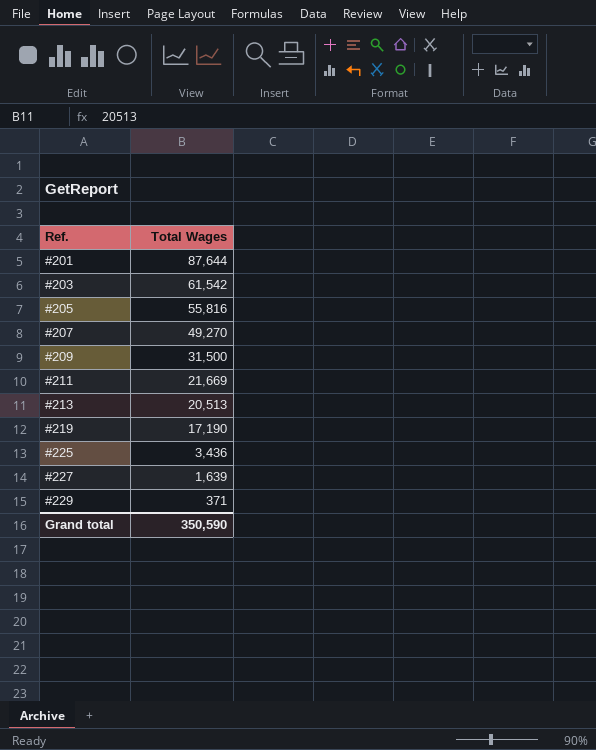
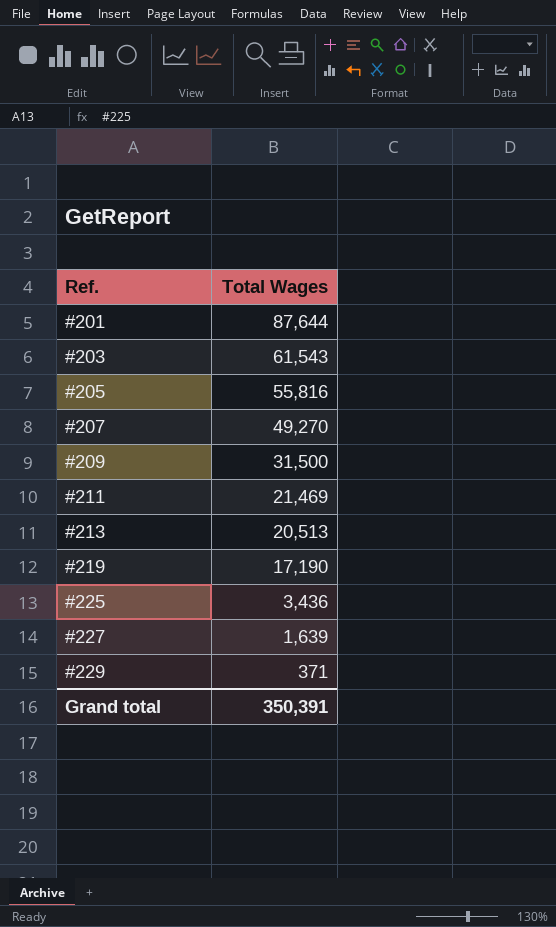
#203 | Total Wages: 61,542 -> 61,543
#211 | Total Wages: 21,669 -> 21,469
Grand total | Total Wages: 350,590 -> 350,391

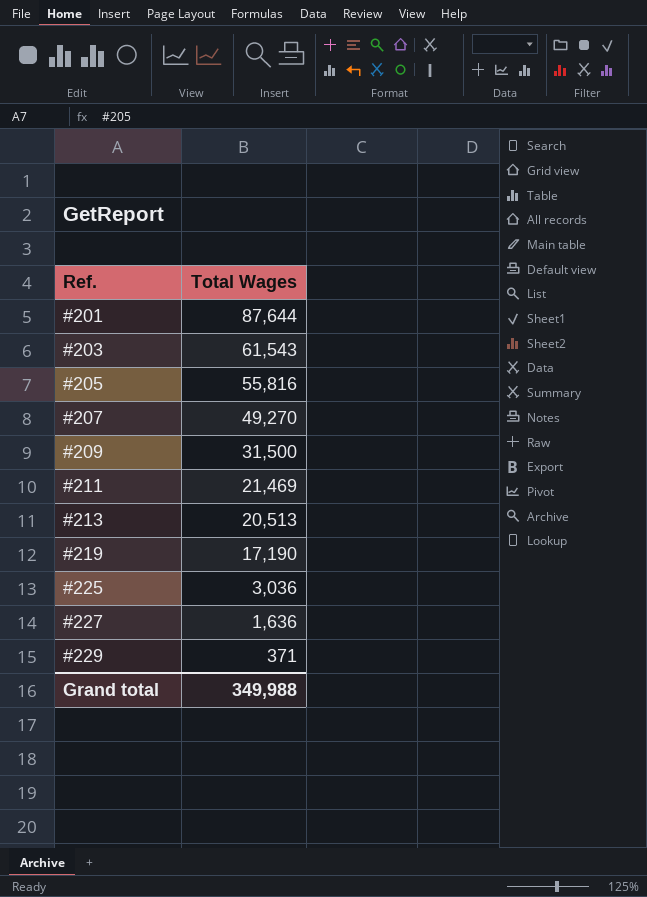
#225 | Total Wages: 3,436 -> 3,036
#227 | Total Wages: 1,639 -> 1,636
Grand total | Total Wages: 350,391 -> 349,988

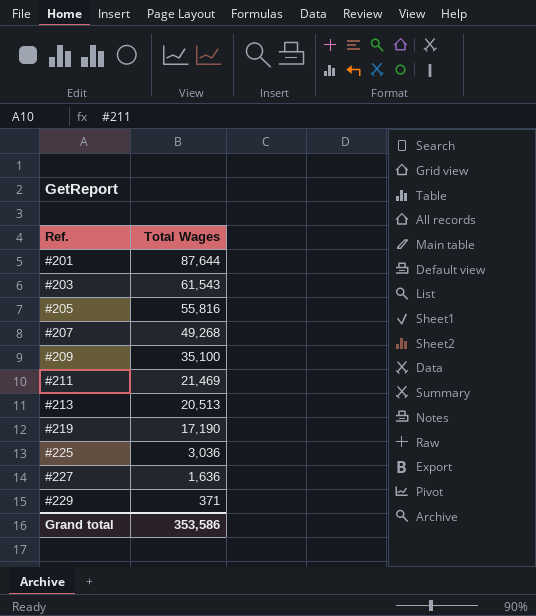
#207 | Total Wages: 49,270 -> 49,268
#209 | Total Wages: 31,500 -> 35,100
Grand total | Total Wages: 349,988 -> 353,586

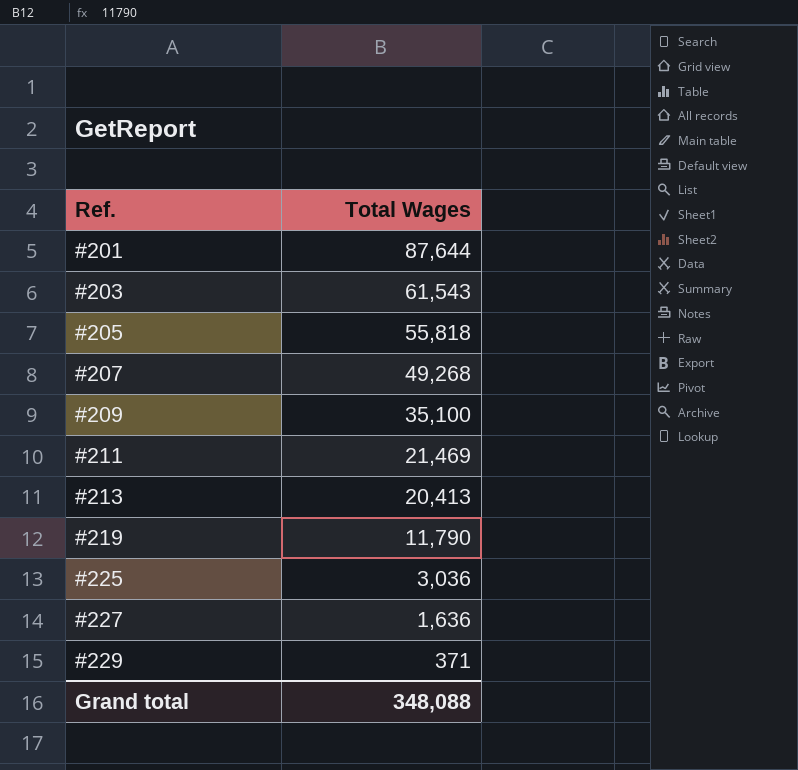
#205 | Total Wages: 55,816 -> 55,818
#213 | Total Wages: 20,513 -> 20,413
#219 | Total Wages: 17,190 -> 11,790
Grand total | Total Wages: 353,586 -> 348,088

